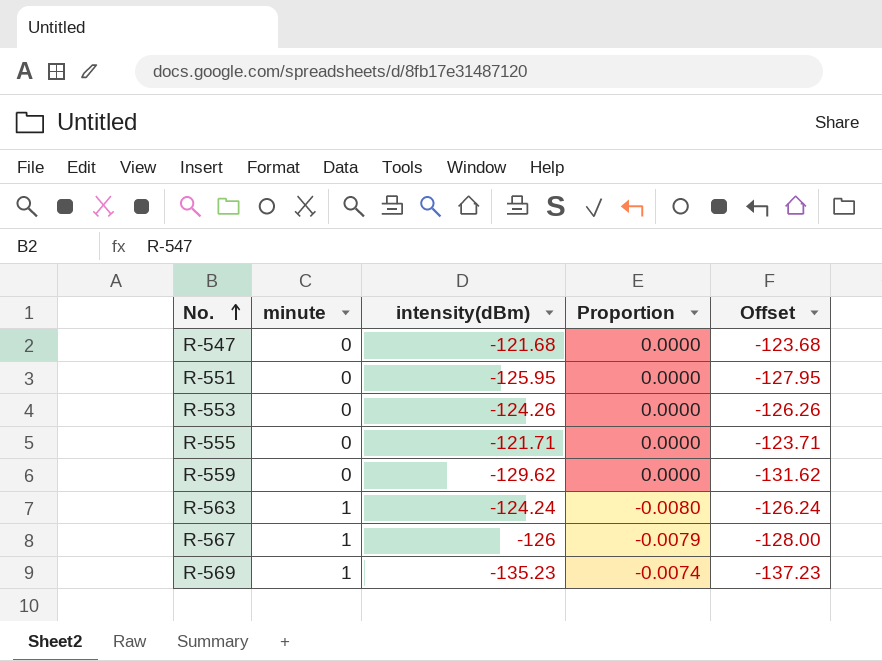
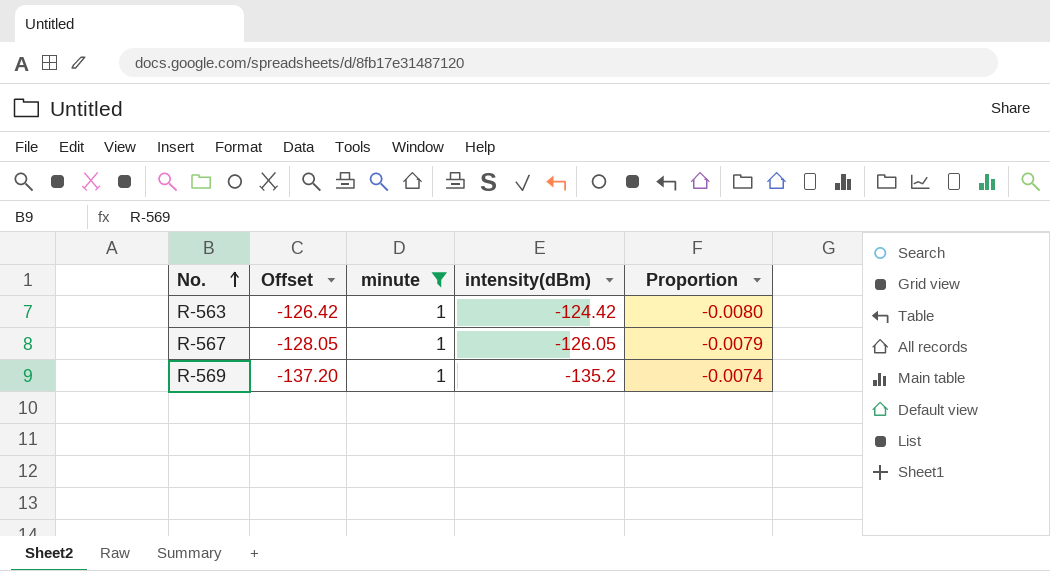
filter: none -> minute = 1
column Offset | position: 5 -> 2
R-563 | Offset: -126.24 -> -126.42
R-563 | intensity(dBm): -124.24 -> -124.42
R-567 | Offset: -128.00 -> -128.05
R-567 | intensity(dBm): -126 -> -126.05
R-569 | Offset: -137.23 -> -137.20
R-569 | intensity(dBm): -135.23 -> -135.2

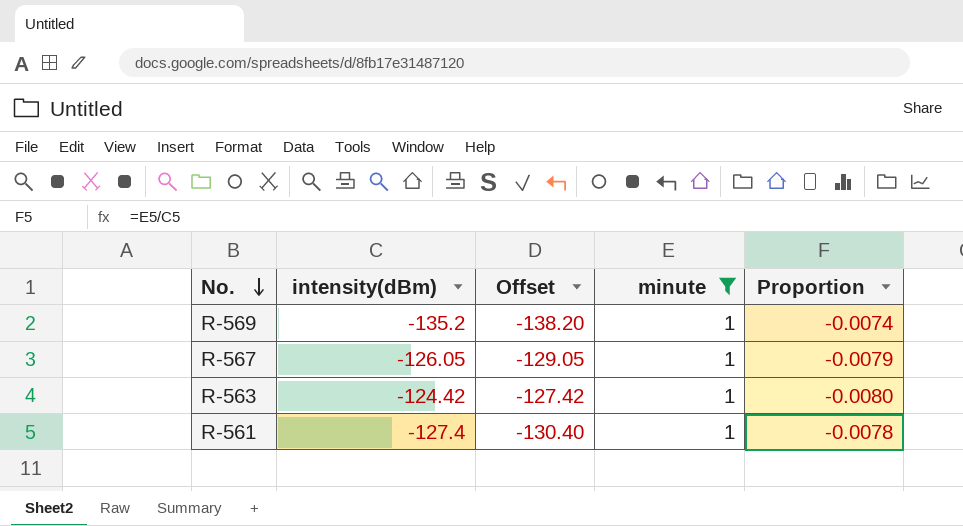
row order: No. ascending -> No. descending
column intensity(dBm) | position: 4 -> 2
column Offset | formula: [intensity(dBm)] - 2 -> [intensity(dBm)] - 3
row R-561: none -> -127.4 | -130.40 | 1 | -0.0078

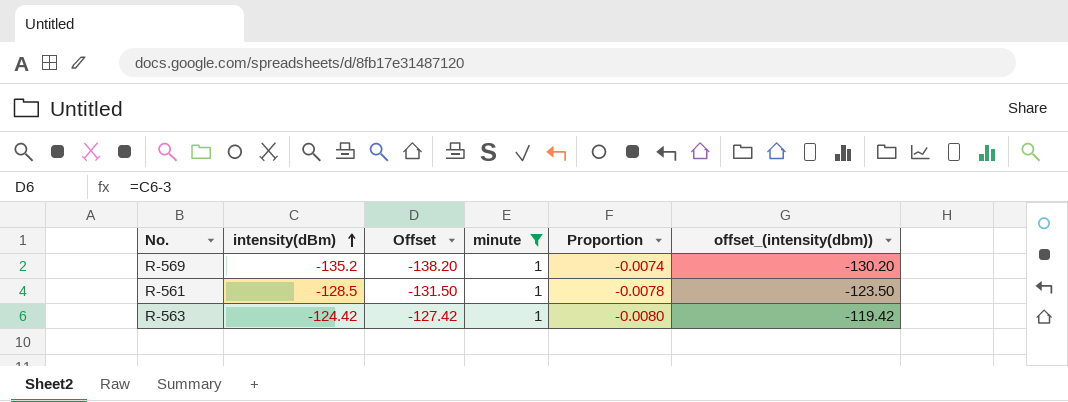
row order: No. descending -> intensity(dBm) ascending
column offset_(intensity(dbm)) | formula: none -> [intensity(dBm)] + 5
row R-567: -126.05 | -129.05 | 1 | -0.0079 -> none
R-561 | intensity(dBm): -127.4 -> -128.5
R-561 | Offset: -130.40 -> -131.50

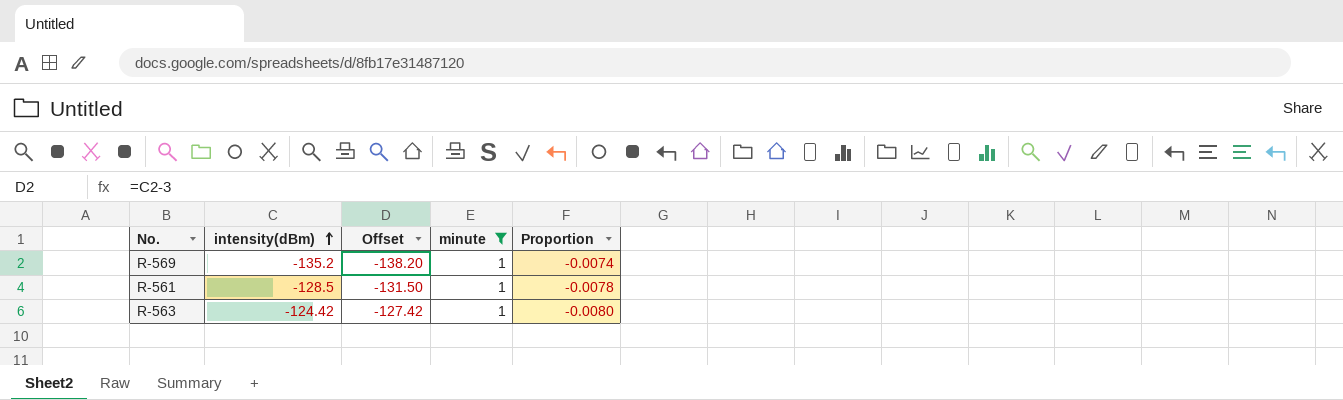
column offset_(intensity(dbm)) | formula: [intensity(dBm)] + 5 -> none

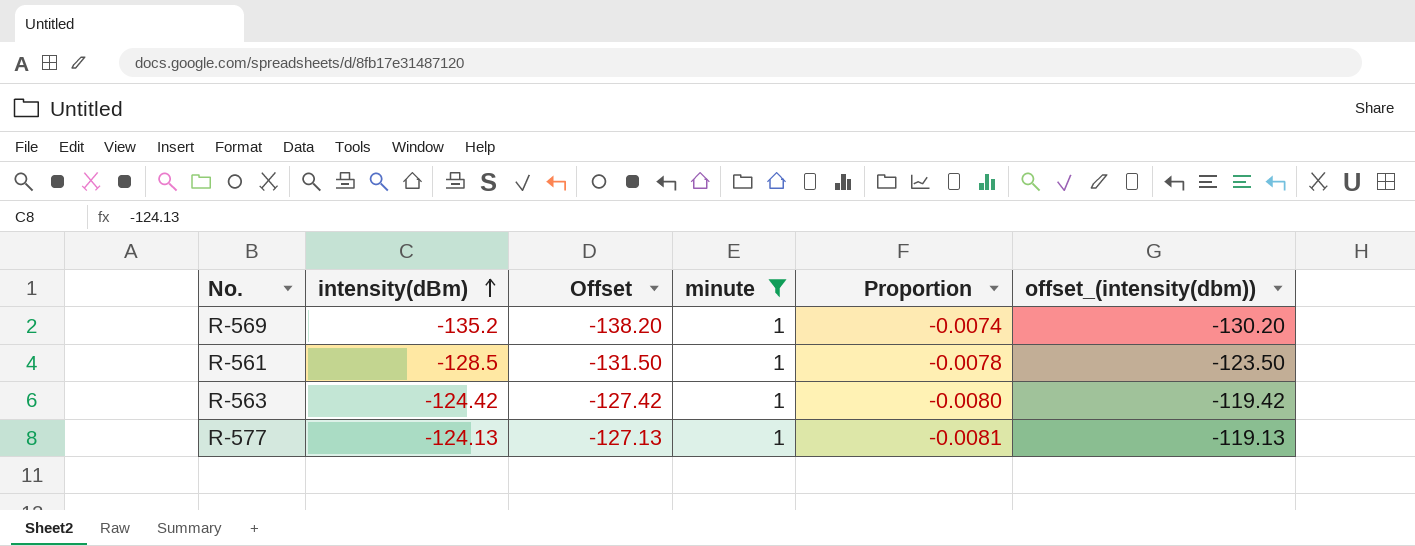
column offset_(intensity(dbm)) | formula: none -> [intensity(dBm)] + 5
row R-577: none -> -124.13 | -127.13 | 1 | -0.0081 | -119.13

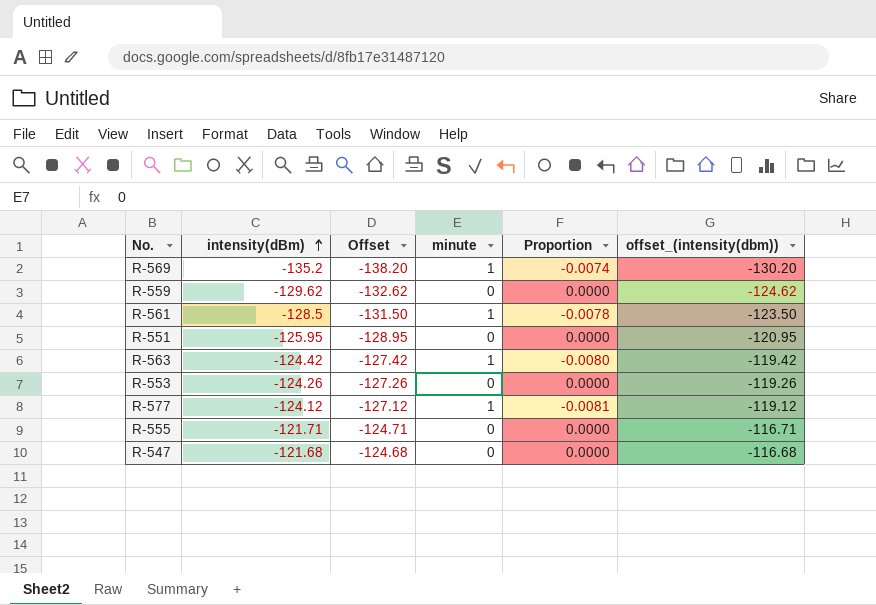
filter: minute = 1 -> none
R-577 | intensity(dBm): -124.13 -> -124.12
R-577 | Offset: -127.13 -> -127.12
R-577 | offset_(intensity(dbm)): -119.13 -> -119.12

